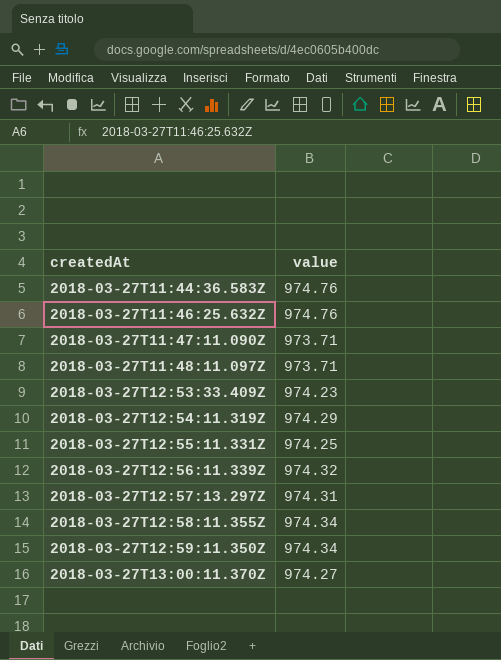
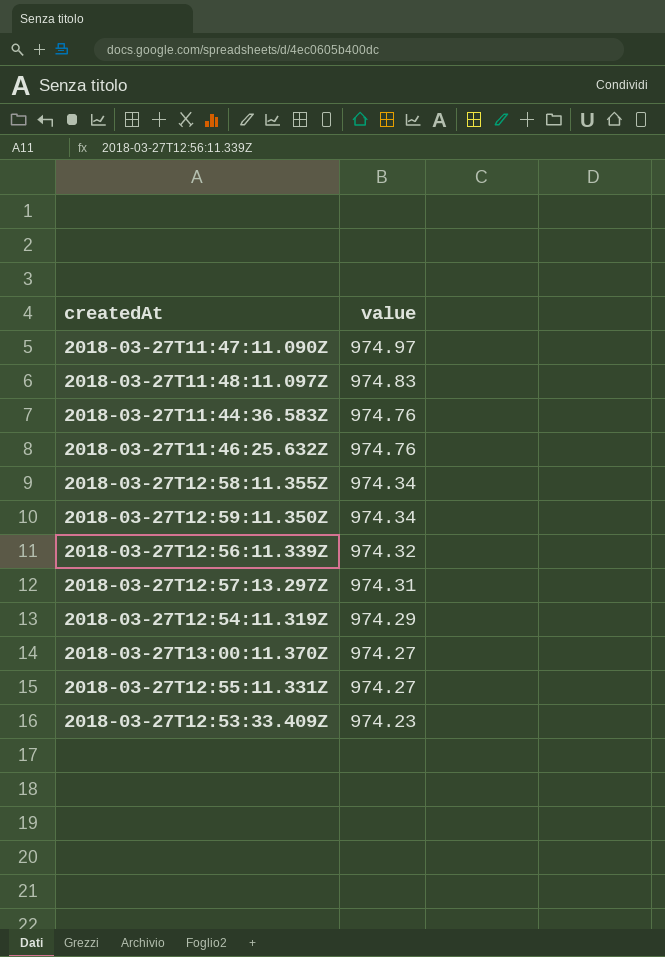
row order: createdAt ascending -> value descending
2018-03-27T11:47:11.090Z | value: 973.71 -> 974.97
2018-03-27T11:48:11.097Z | value: 973.71 -> 974.83
2018-03-27T12:55:11.331Z | value: 974.25 -> 974.27

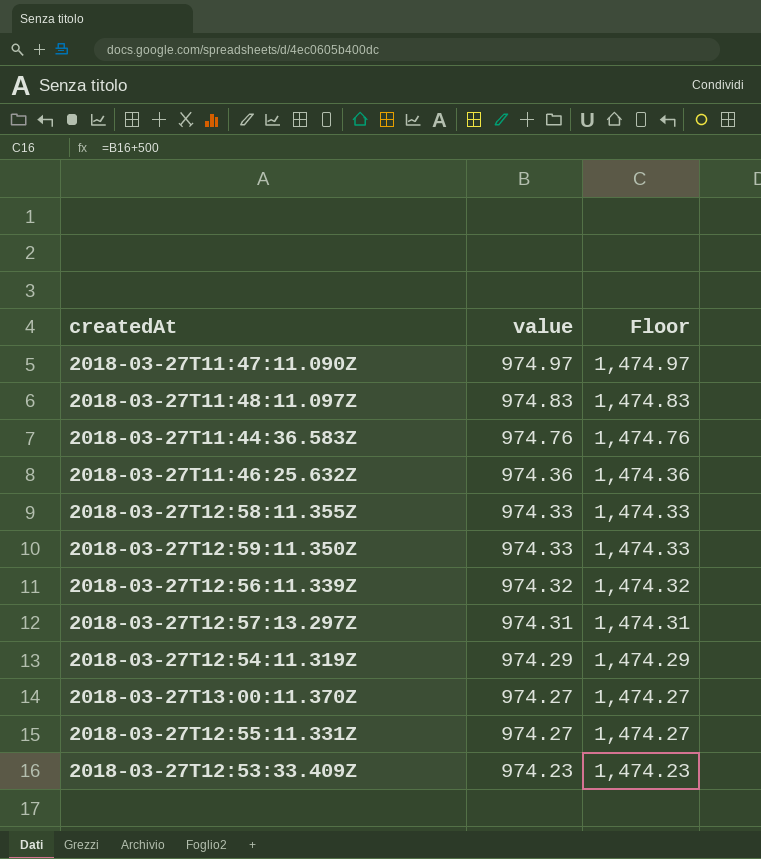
column Floor | formula: none -> [value] + 500
2018-03-27T11:46:25.632Z | value: 974.76 -> 974.36
2018-03-27T12:58:11.355Z | value: 974.34 -> 974.33
2018-03-27T12:59:11.350Z | value: 974.34 -> 974.33

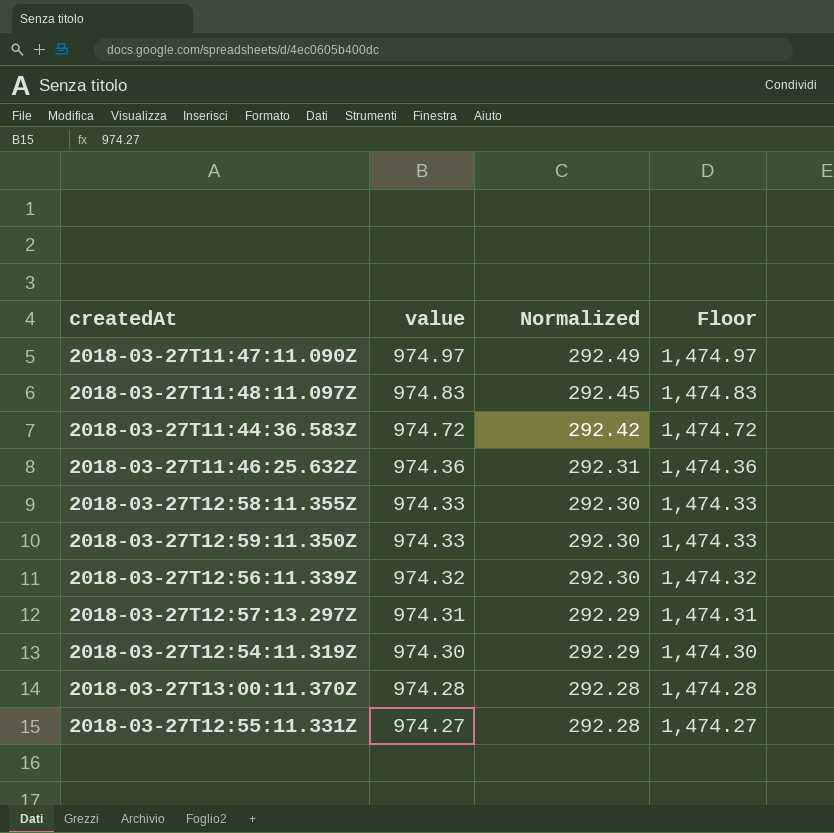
column Normalized | formula: none -> [value] * 0.3
row 2018-03-27T12:53:33.409Z: 974.23 | 1,474.23 -> none
2018-03-27T11:44:36.583Z | value: 974.76 -> 974.72
2018-03-27T11:44:36.583Z | Floor: 1,474.76 -> 1,474.72
2018-03-27T12:54:11.319Z | value: 974.29 -> 974.30
2018-03-27T12:54:11.319Z | Floor: 1,474.29 -> 1,474.30
2018-03-27T13:00:11.370Z | value: 974.27 -> 974.28
2018-03-27T13:00:11.370Z | Floor: 1,474.27 -> 1,474.28

